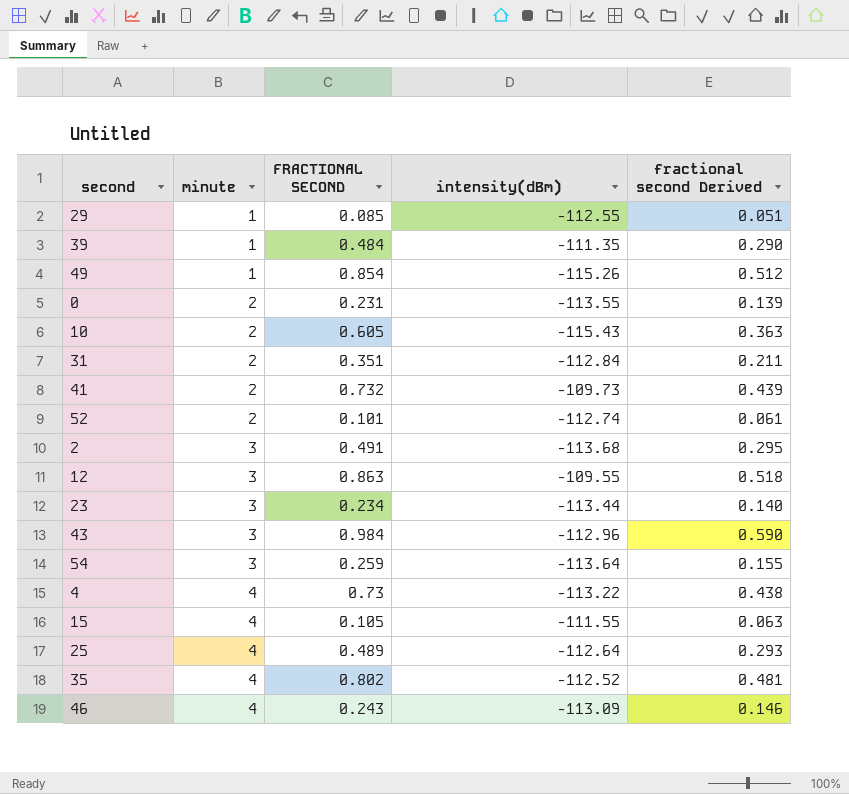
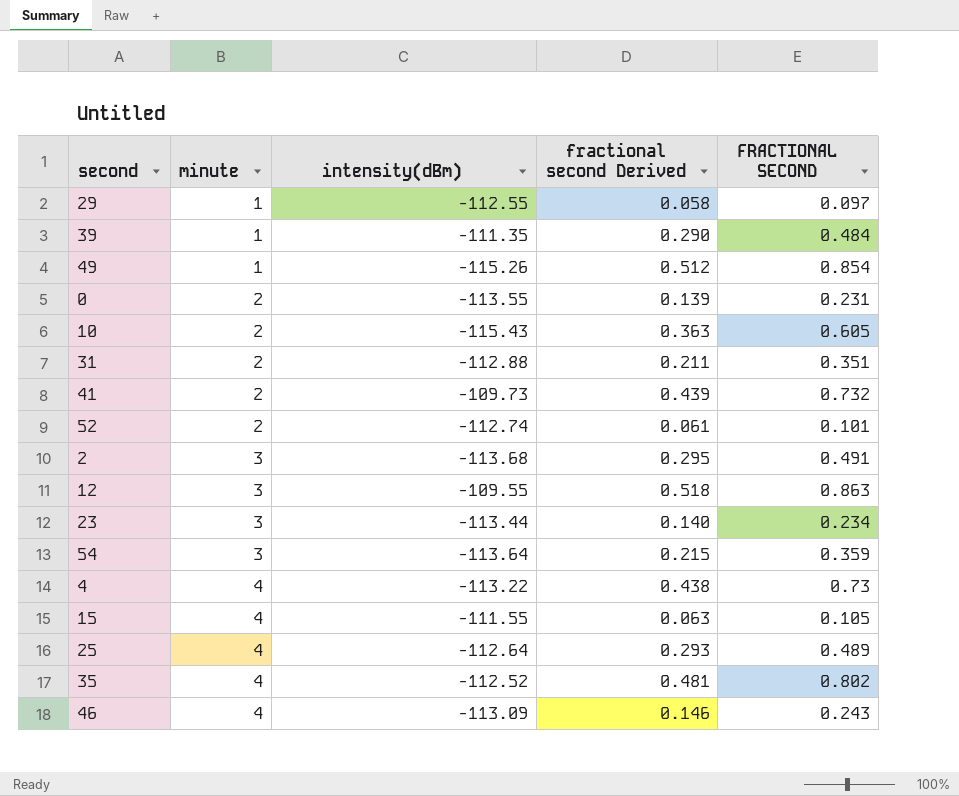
column FRACTIONAL SECOND | position: 3 -> 5
row 43: 3 | 0.984 | -112.96 | 0.590 -> none
29 | fractional second Derived: 0.051 -> 0.058
29 | FRACTIONAL SECOND: 0.085 -> 0.097
31 | intensity(dBm): -112.84 -> -112.88
54 | fractional second Derived: 0.155 -> 0.215
54 | FRACTIONAL SECOND: 0.259 -> 0.359

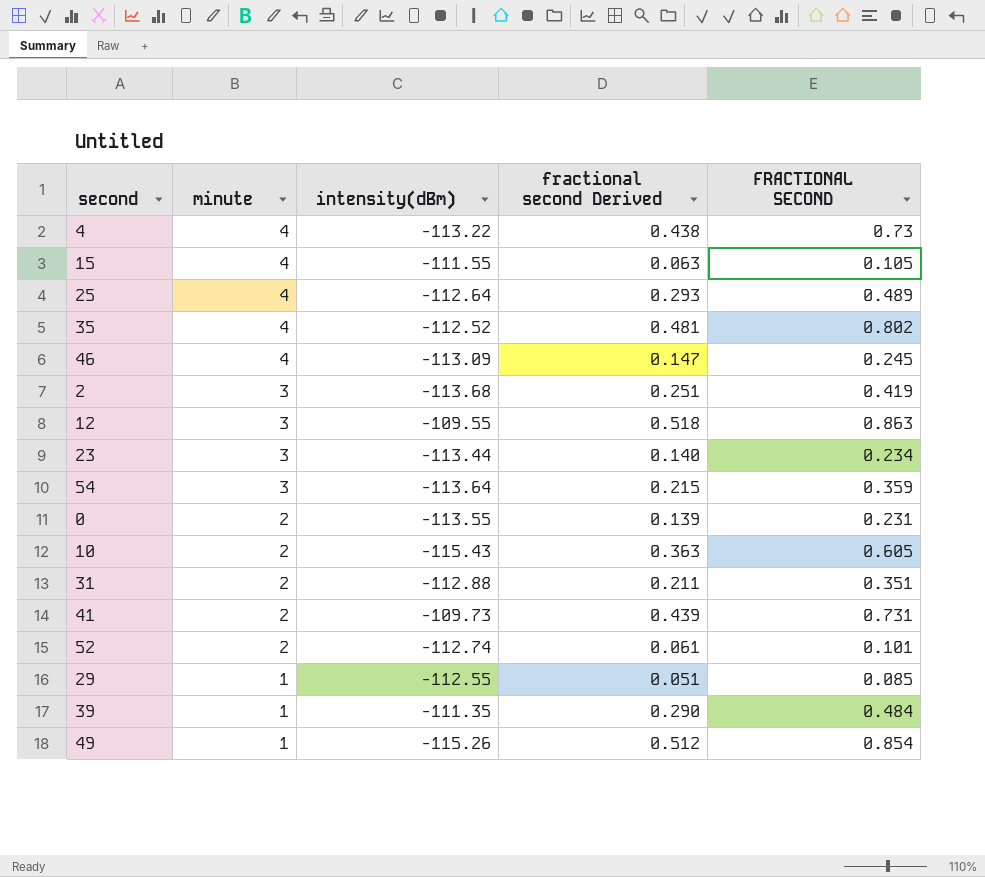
row order: minute ascending -> minute descending
46 | fractional second Derived: 0.146 -> 0.147
46 | FRACTIONAL SECOND: 0.243 -> 0.245
2 | fractional second Derived: 0.295 -> 0.251
2 | FRACTIONAL SECOND: 0.491 -> 0.419
41 | FRACTIONAL SECOND: 0.732 -> 0.731
29 | fractional second Derived: 0.058 -> 0.051
29 | FRACTIONAL SECOND: 0.097 -> 0.085

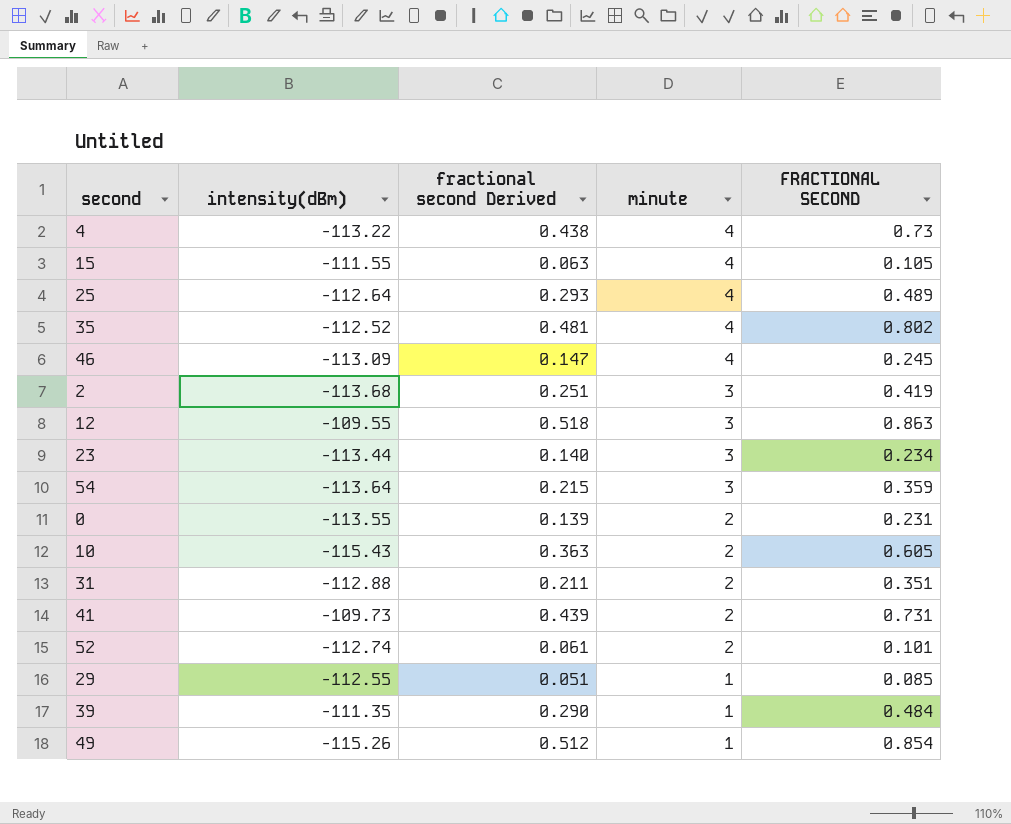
column minute | position: 2 -> 4

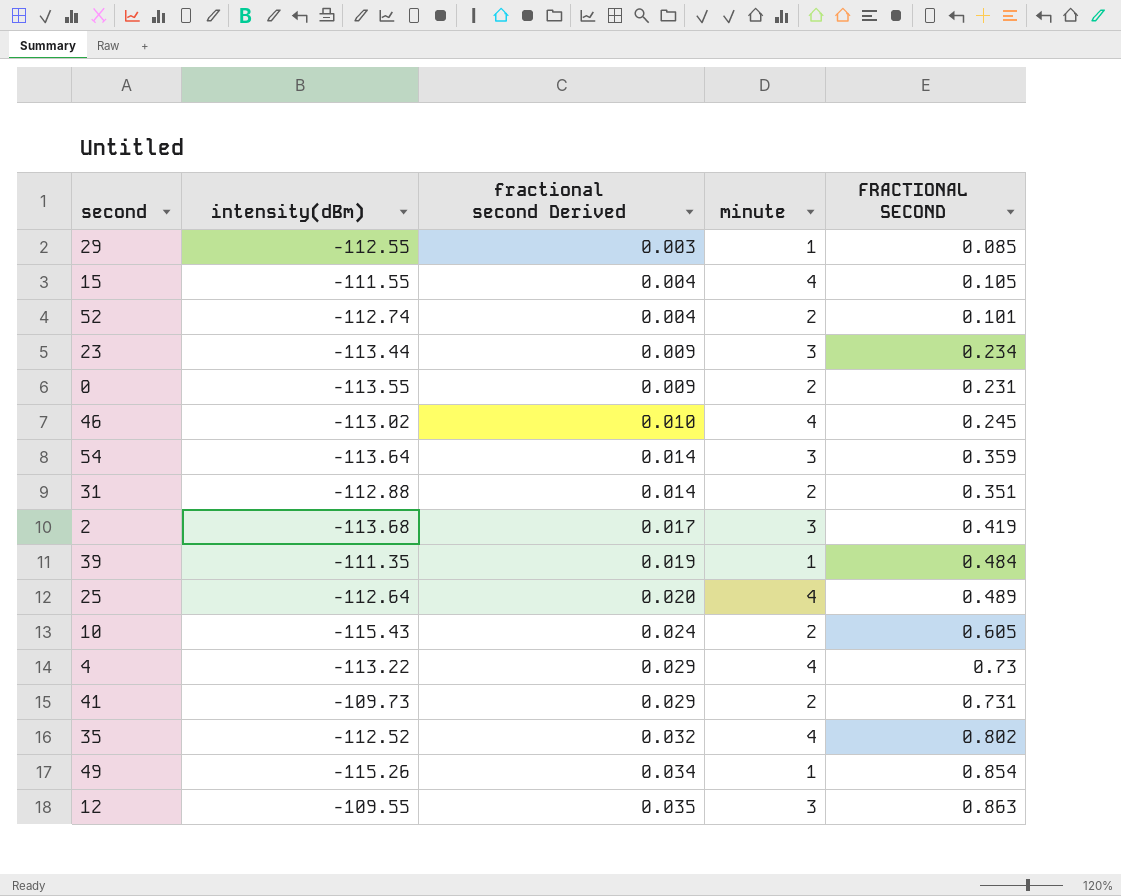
row order: minute descending -> fractional second Derived ascending
column fractional second Derived | formula: [FRACTIONAL SECOND] * 0.6 -> [FRACTIONAL SECOND] * 0.04
46 | intensity(dBm): -113.09 -> -113.02

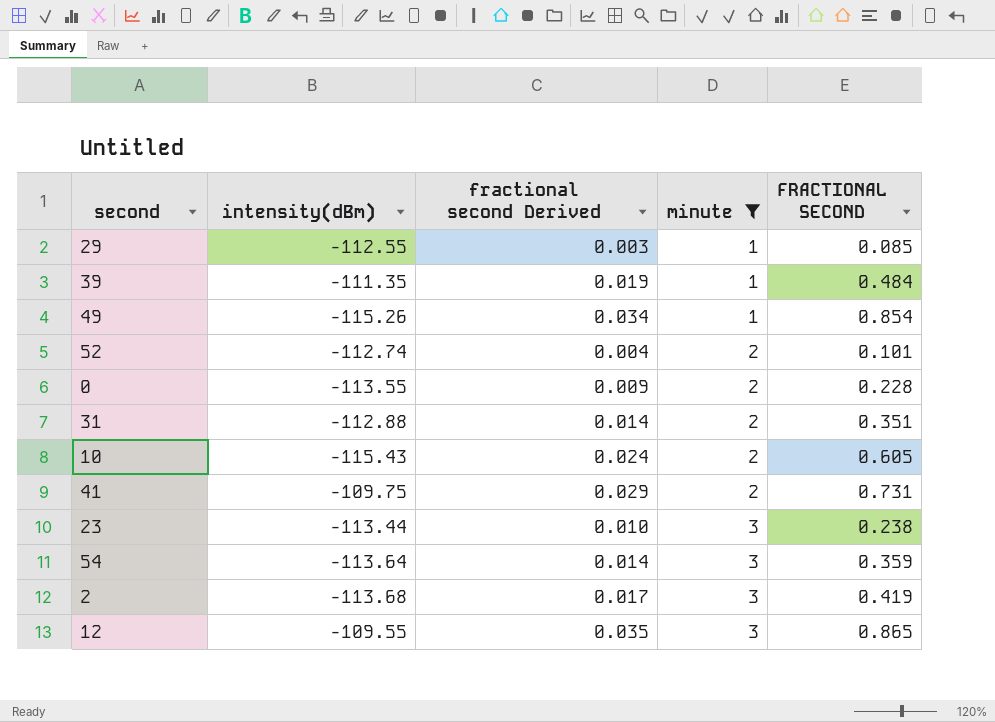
filter: none -> minute != 4
row order: fractional second Derived ascending -> minute ascending
0 | FRACTIONAL SECOND: 0.231 -> 0.228
41 | intensity(dBm): -109.73 -> -109.75
23 | fractional second Derived: 0.009 -> 0.010
23 | FRACTIONAL SECOND: 0.234 -> 0.238
12 | FRACTIONAL SECOND: 0.863 -> 0.865

